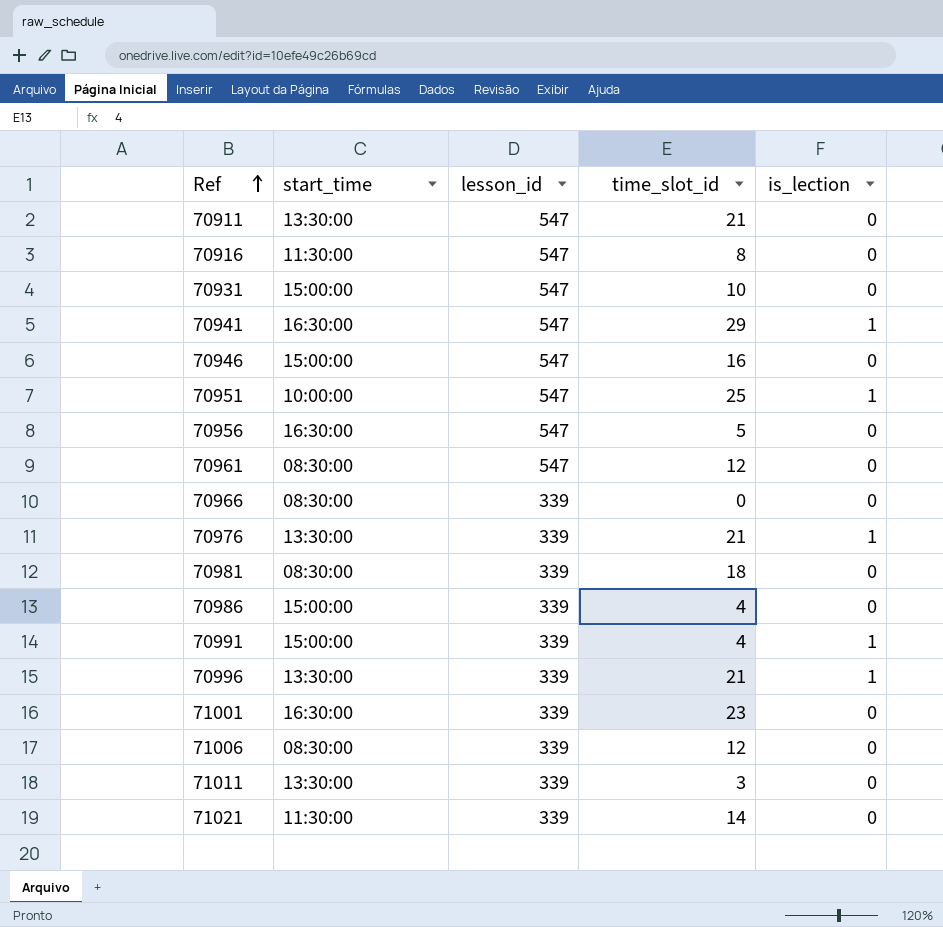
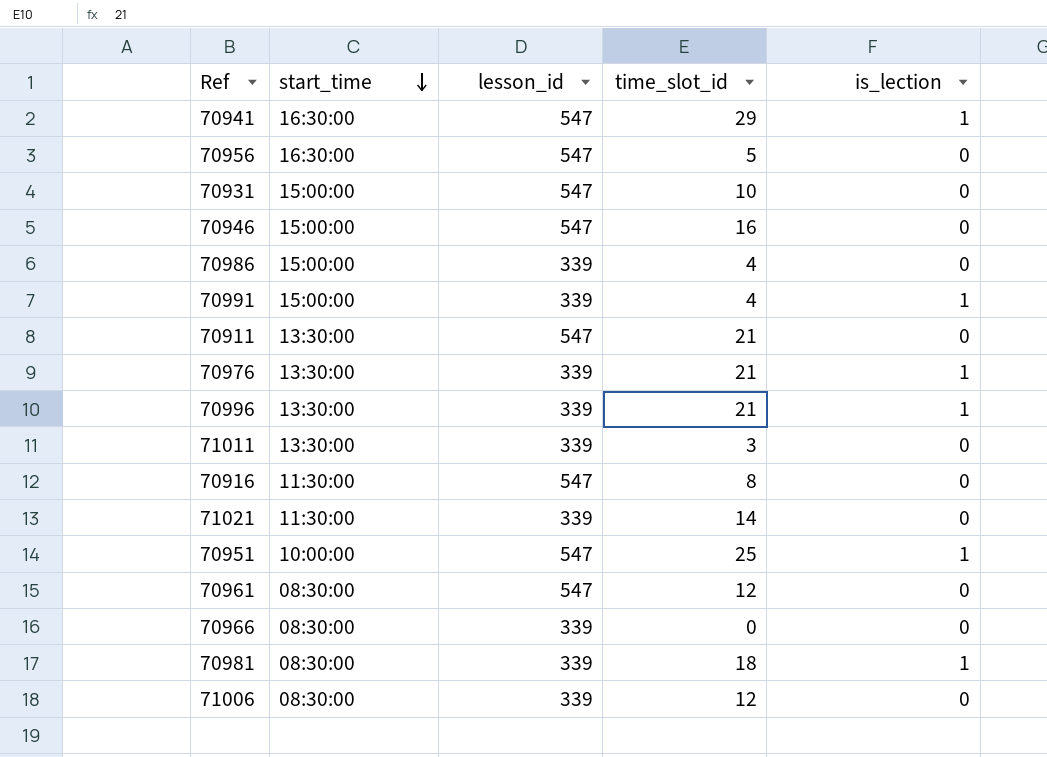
row order: Ref ascending -> start_time descending
row 71001: 16:30:00 | 339 | 23 | 0 -> none
70981 | is_lection: 0 -> 1

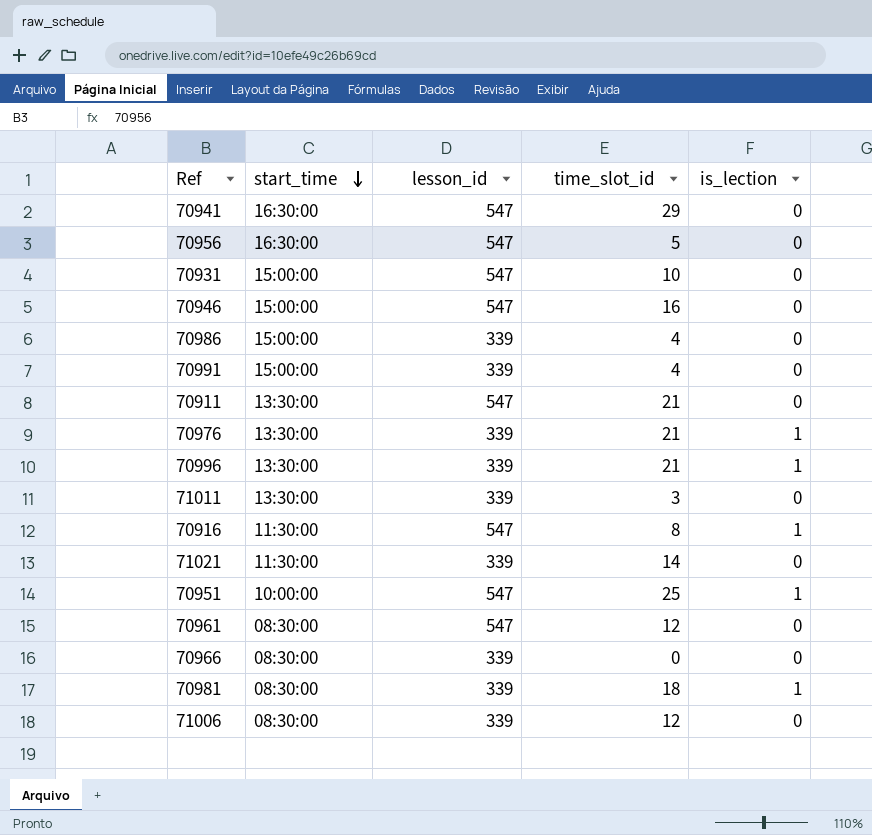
70941 | is_lection: 1 -> 0
70991 | is_lection: 1 -> 0
70916 | is_lection: 0 -> 1

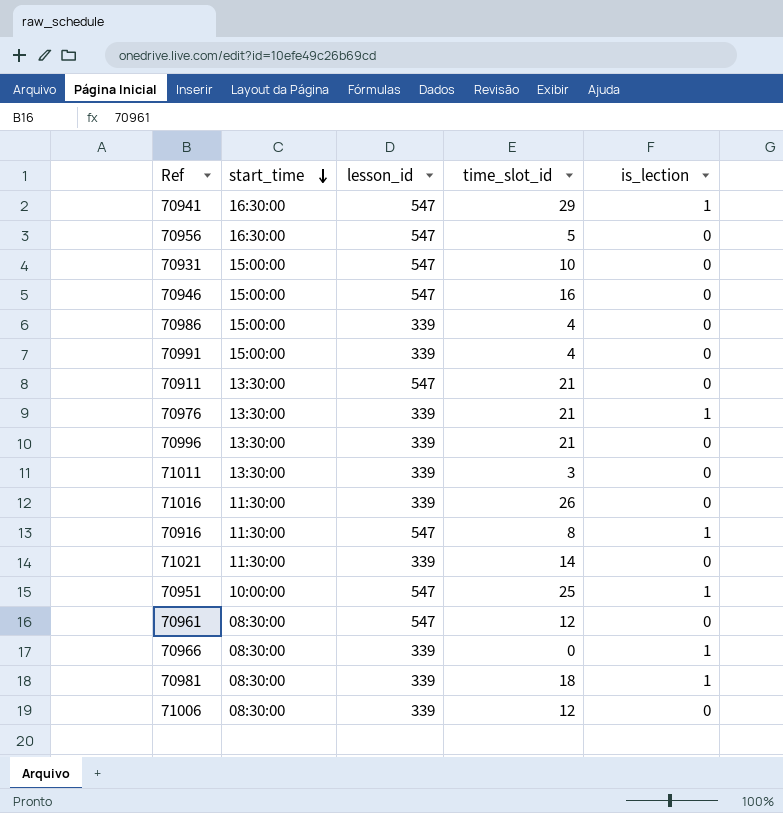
70941 | is_lection: 0 -> 1
70996 | is_lection: 1 -> 0
row 71016: none -> 11:30:00 | 339 | 26 | 0
70966 | is_lection: 0 -> 1

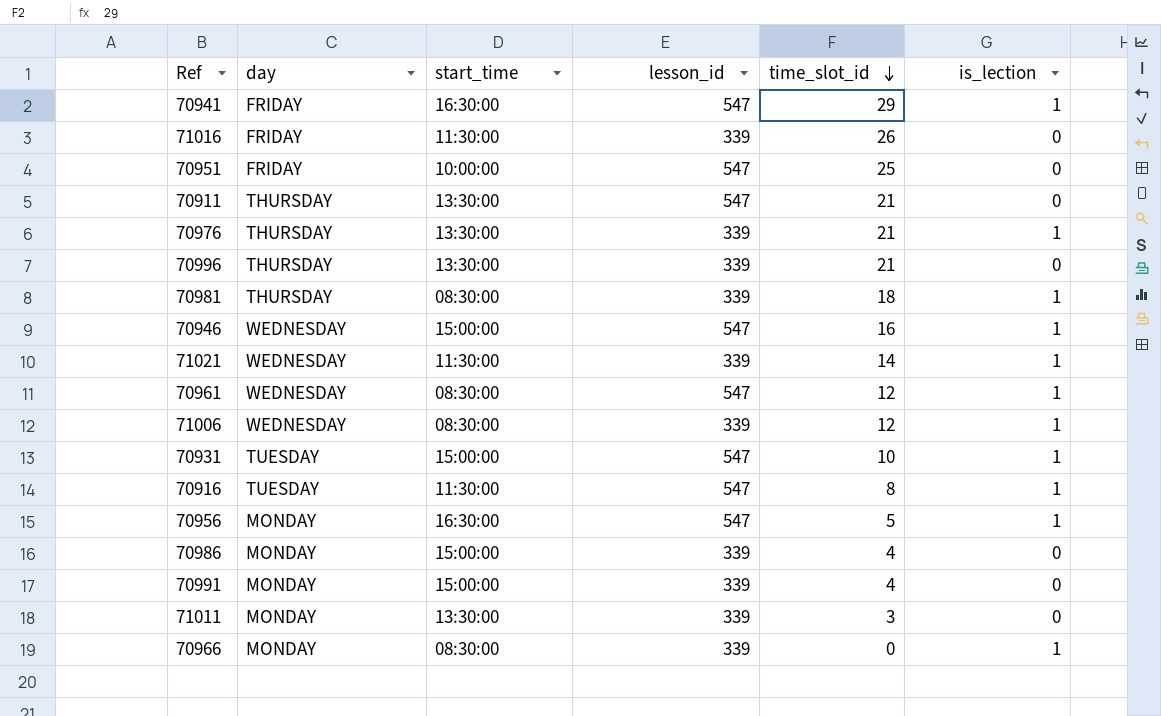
row order: start_time descending -> time_slot_id descending
column day | position: none -> 2
70951 | is_lection: 1 -> 0
70946 | is_lection: 0 -> 1
71021 | is_lection: 0 -> 1
70961 | is_lection: 0 -> 1
71006 | is_lection: 0 -> 1
70931 | is_lection: 0 -> 1
70956 | is_lection: 0 -> 1

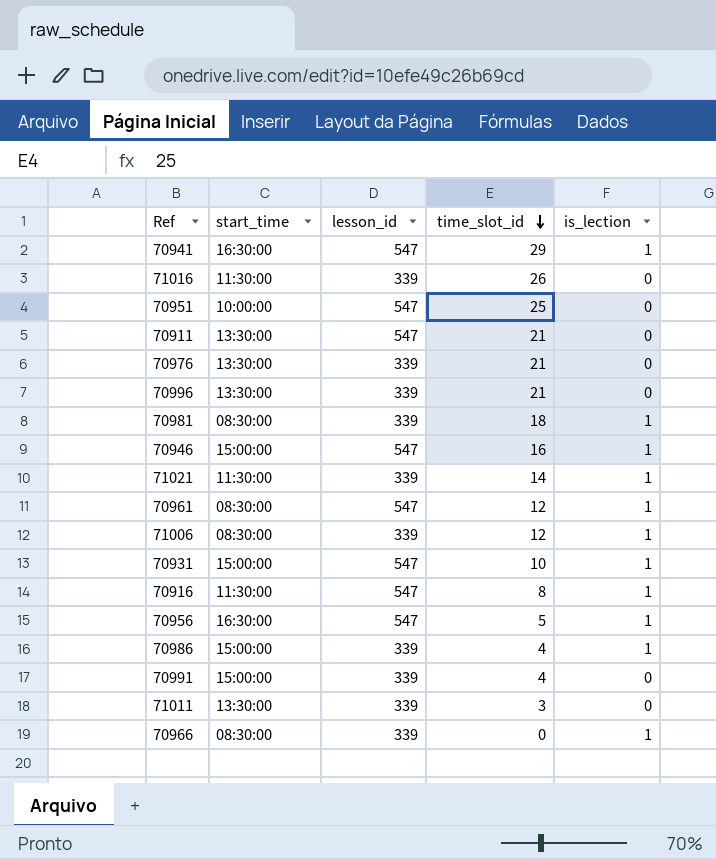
column day | position: 2 -> none
70976 | is_lection: 1 -> 0
70986 | is_lection: 0 -> 1

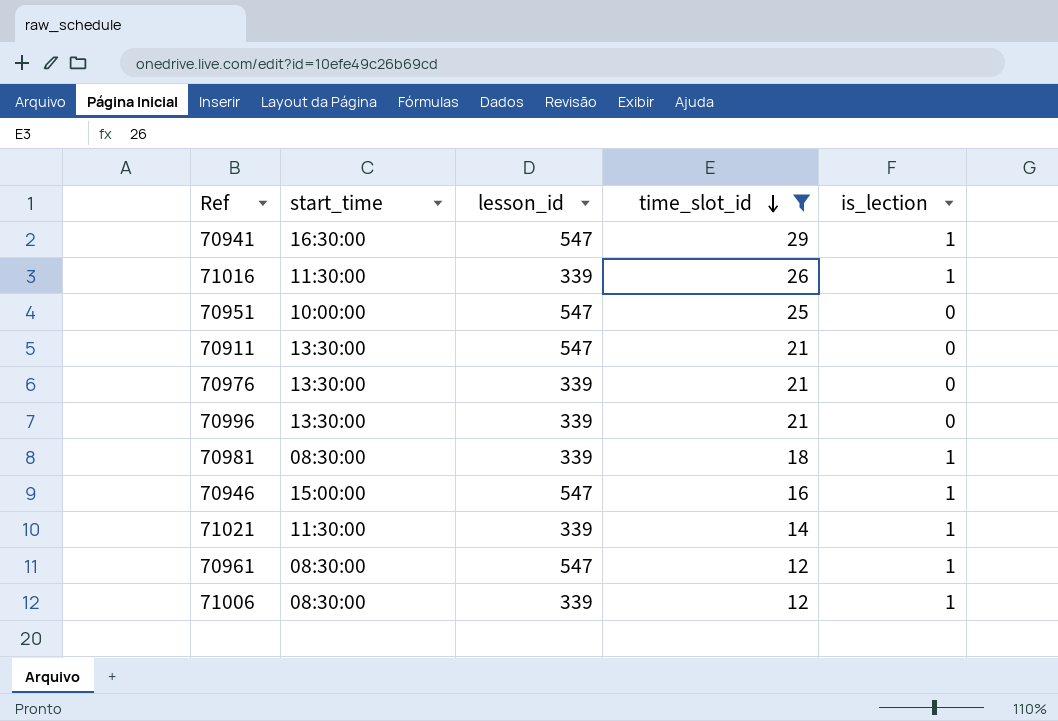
filter: none -> time_slot_id >= 12
71016 | is_lection: 0 -> 1

